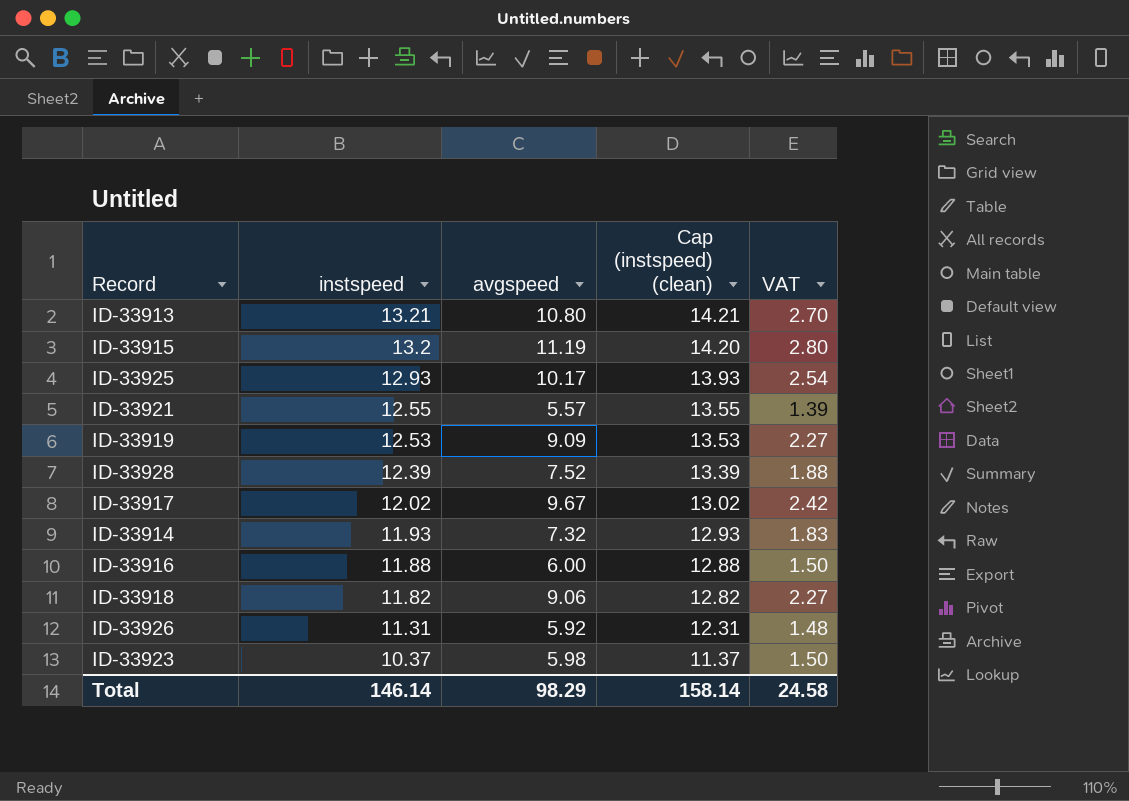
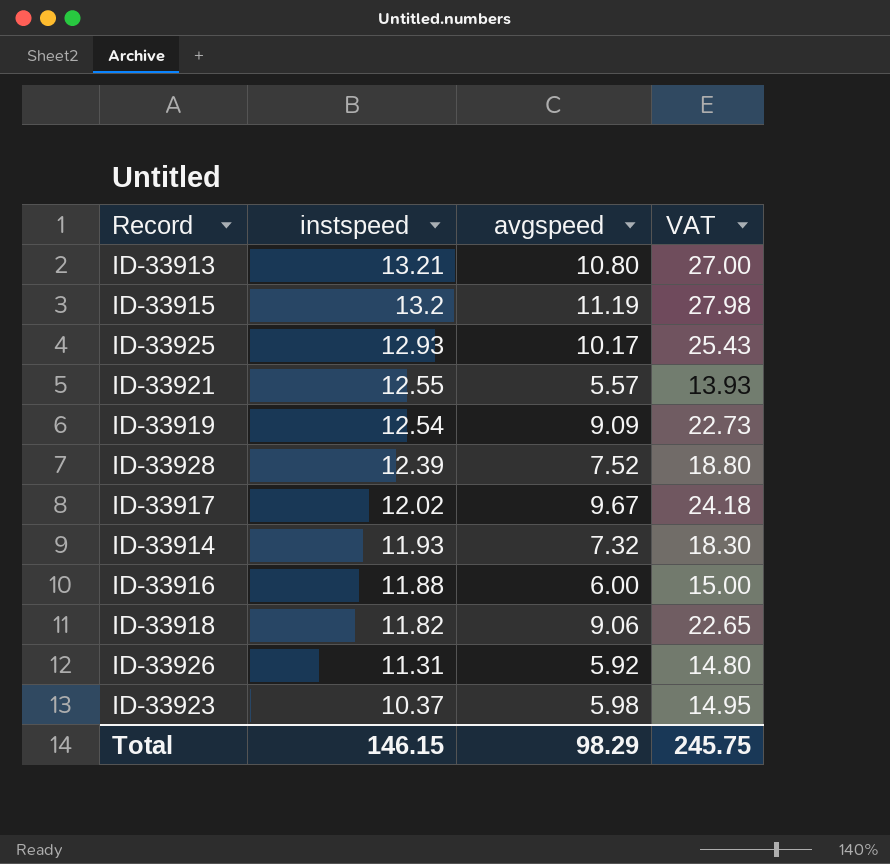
column Cap (instspeed) (clean) | formula: [instspeed] + 1 -> none
column VAT | formula: [avgspeed] * 0.25 -> [avgspeed] * 2.5
ID-33919 | instspeed: 12.53 -> 12.54
Total | instspeed: 146.14 -> 146.15
Total | VAT: 24.58 -> 245.75

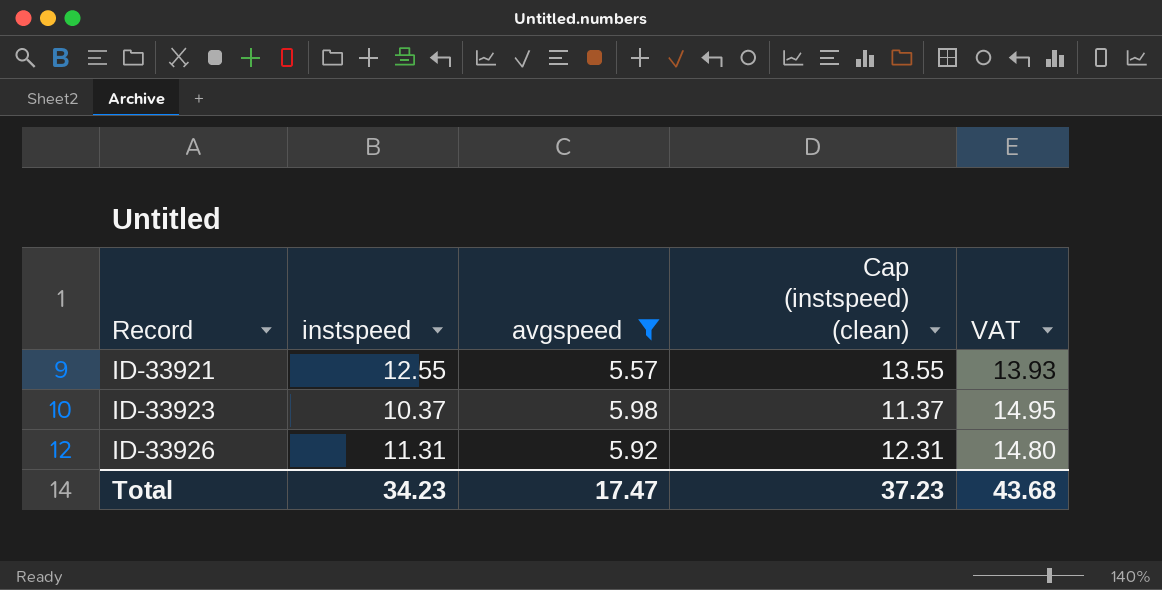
filter: none -> avgspeed <= 5.98
row order: instspeed descending -> Record ascending
column Cap (instspeed) (clean) | formula: none -> [instspeed] + 1
Total | instspeed: 146.15 -> 34.23
Total | avgspeed: 98.29 -> 17.47
Total | VAT: 245.75 -> 43.68

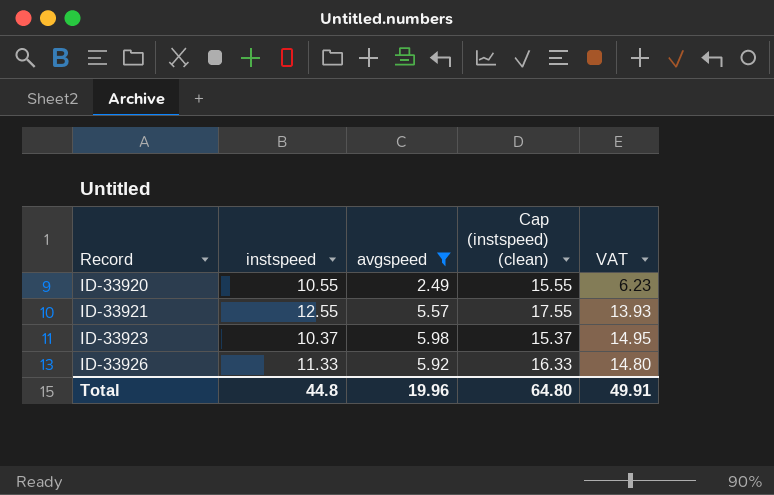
column Cap (instspeed) (clean) | formula: [instspeed] + 1 -> [instspeed] + 5
row ID-33920: none -> 10.55 | 2.49 | 15.55 | 6.23
ID-33926 | instspeed: 11.31 -> 11.33
Total | instspeed: 34.23 -> 44.8
Total | avgspeed: 17.47 -> 19.96
Total | Cap (instspeed) (clean): 37.23 -> 64.80
Total | VAT: 43.68 -> 49.91

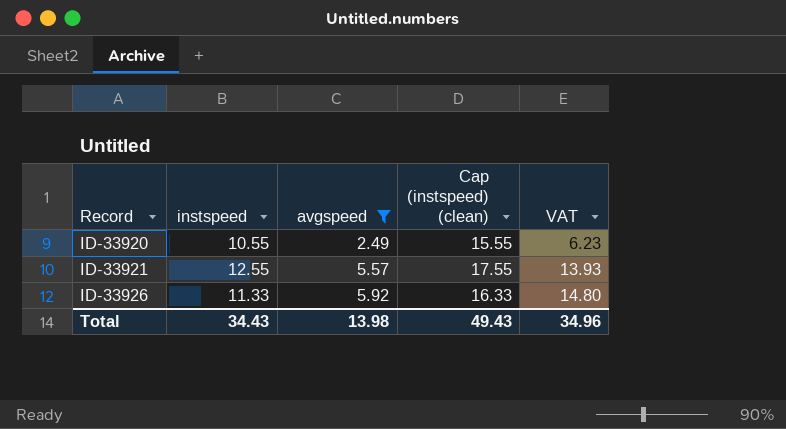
row ID-33923: 10.37 | 5.98 | 15.37 | 14.95 -> none
Total | instspeed: 44.8 -> 34.43
Total | avgspeed: 19.96 -> 13.98
Total | Cap (instspeed) (clean): 64.80 -> 49.43
Total | VAT: 49.91 -> 34.96

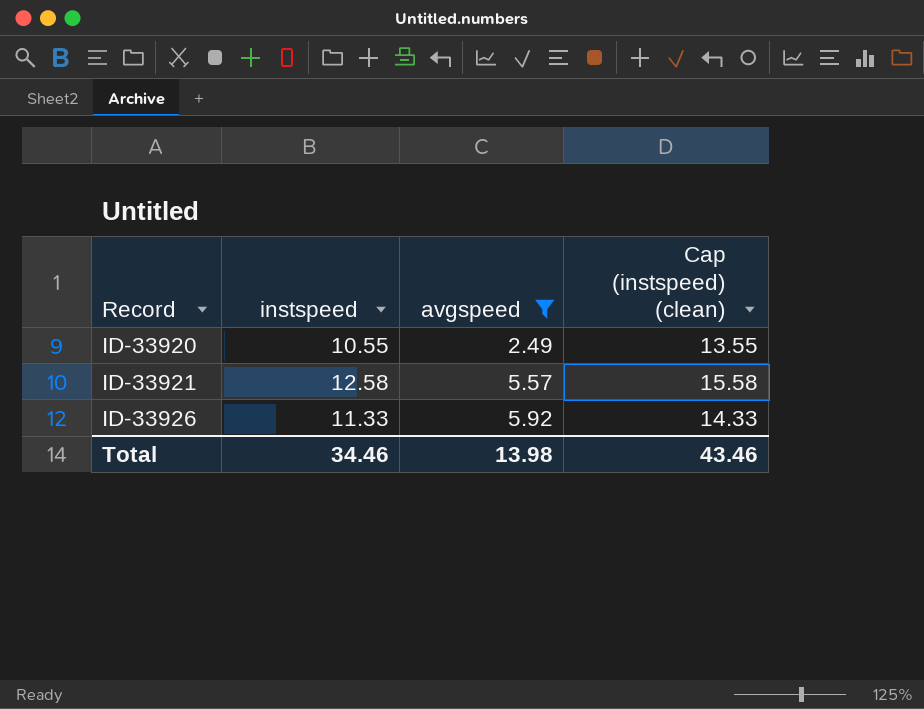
column VAT | formula: [avgspeed] * 2.5 -> none
column Cap (instspeed) (clean) | formula: [instspeed] + 5 -> [instspeed] + 3
ID-33921 | instspeed: 12.55 -> 12.58
Total | instspeed: 34.43 -> 34.46
Total | Cap (instspeed) (clean): 49.43 -> 43.46

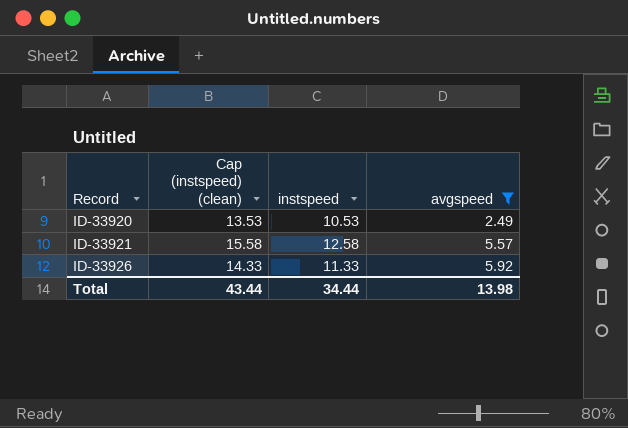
column Cap (instspeed) (clean) | position: 4 -> 2
ID-33920 | Cap (instspeed) (clean): 13.55 -> 13.53
ID-33920 | instspeed: 10.55 -> 10.53
Total | Cap (instspeed) (clean): 43.46 -> 43.44
Total | instspeed: 34.46 -> 34.44

